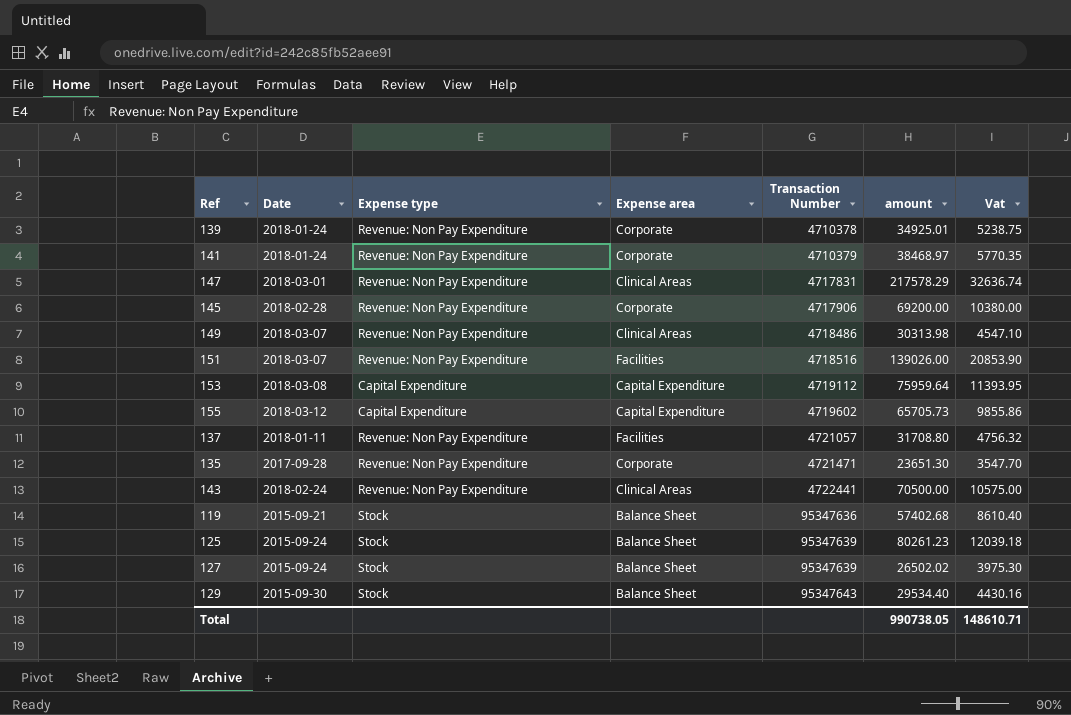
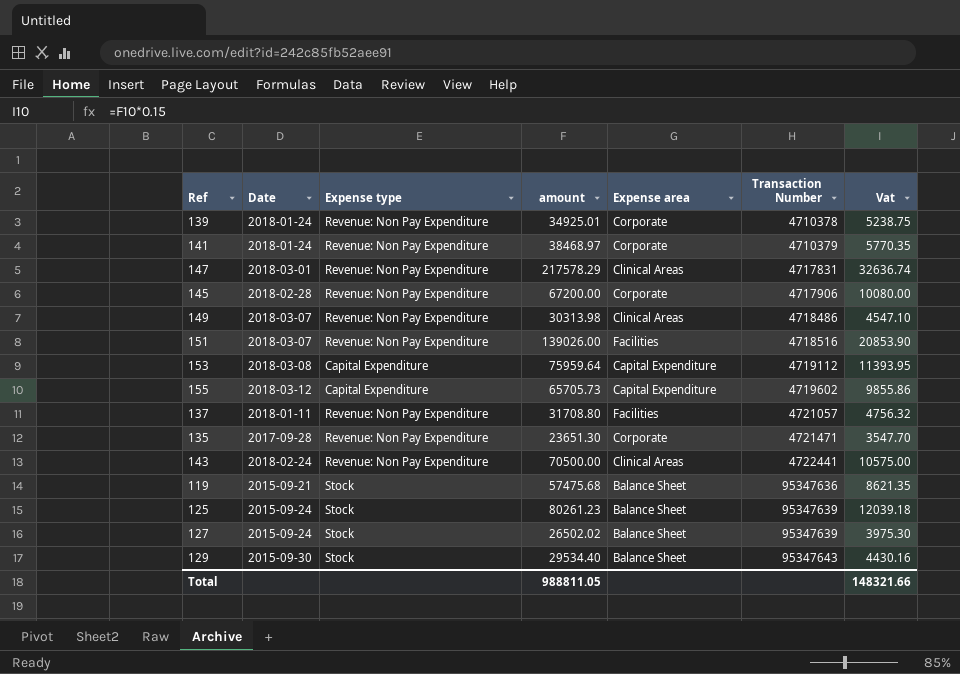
column amount | position: 6 -> 4
145 | amount: 69200.00 -> 67200.00
145 | Vat: 10380.00 -> 10080.00
119 | amount: 57402.68 -> 57475.68
119 | Vat: 8610.40 -> 8621.35
Total | amount: 990738.05 -> 988811.05
Total | Vat: 148610.71 -> 148321.66

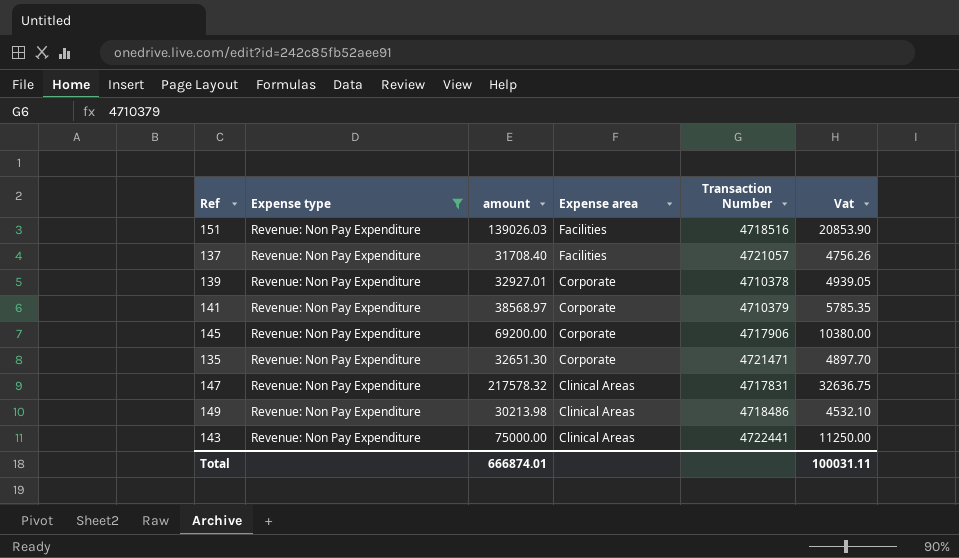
filter: none -> Expense type = Revenue: Non Pay Expenditure
row order: Transaction Number ascending -> Expense area descending
column Date | position: 2 -> none
151 | amount: 139026.00 -> 139026.03
137 | amount: 31708.80 -> 31708.40
137 | Vat: 4756.32 -> 4756.26
139 | amount: 34925.01 -> 32927.01
139 | Vat: 5238.75 -> 4939.05
141 | amount: 38468.97 -> 38568.97
141 | Vat: 5770.35 -> 5785.35
145 | amount: 67200.00 -> 69200.00
145 | Vat: 10080.00 -> 10380.00
135 | amount: 23651.30 -> 32651.30
135 | Vat: 3547.70 -> 4897.70
147 | amount: 217578.29 -> 217578.32
147 | Vat: 32636.74 -> 32636.75
149 | amount: 30313.98 -> 30213.98
149 | Vat: 4547.10 -> 4532.10
143 | amount: 70500.00 -> 75000.00
143 | Vat: 10575.00 -> 11250.00
Total | amount: 988811.05 -> 666874.01
Total | Vat: 148321.66 -> 100031.11

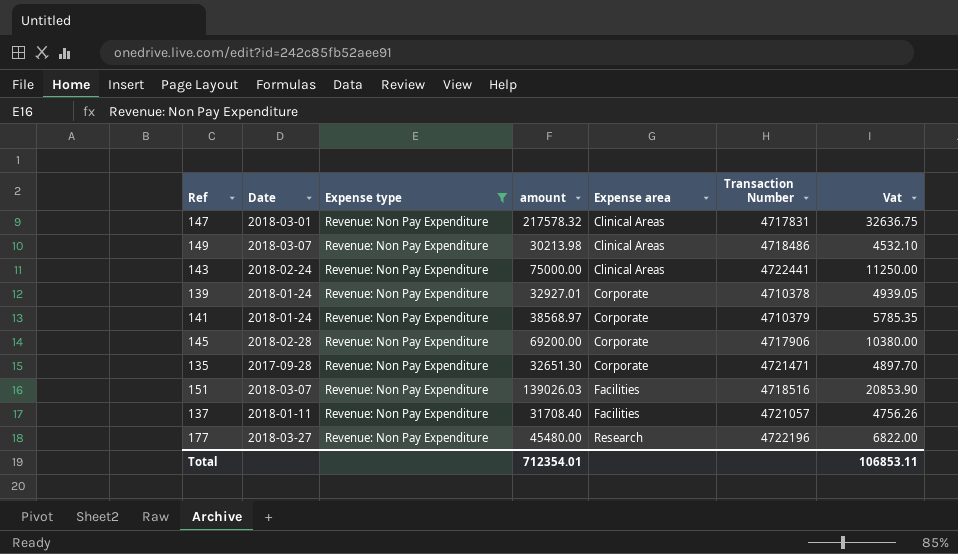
row order: Expense area descending -> Expense area ascending
column Date | position: none -> 2
row 177: none -> 2018-03-27 | Revenue: Non Pay Expenditure | 45480.00 | Research | 4722196 | 6822.00
Total | amount: 666874.01 -> 712354.01
Total | Vat: 100031.11 -> 106853.11

